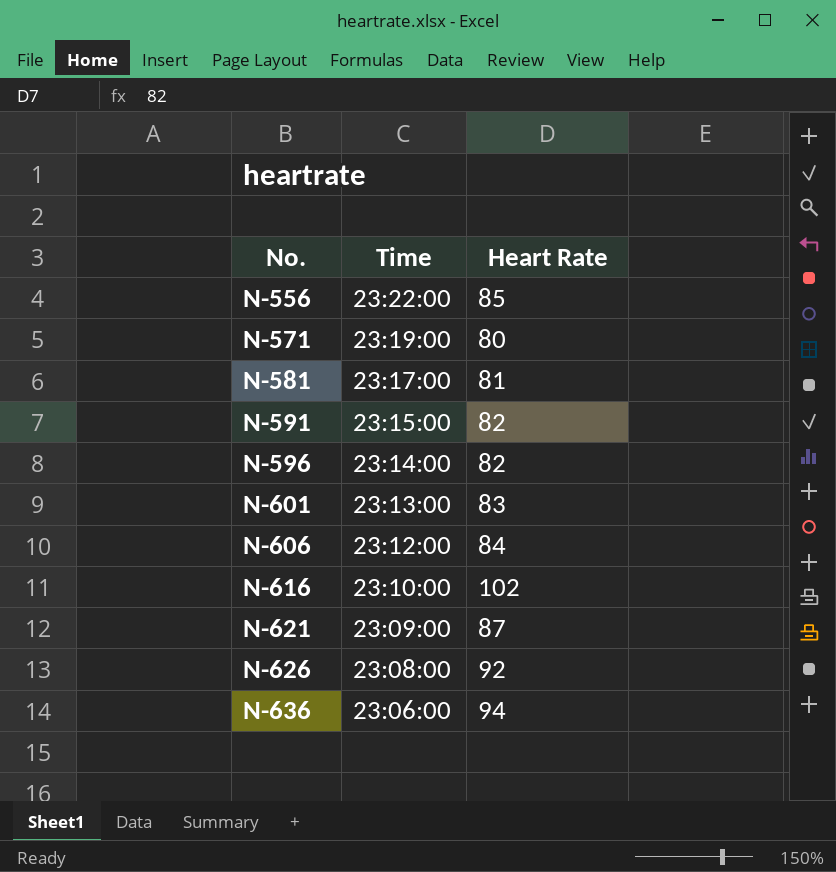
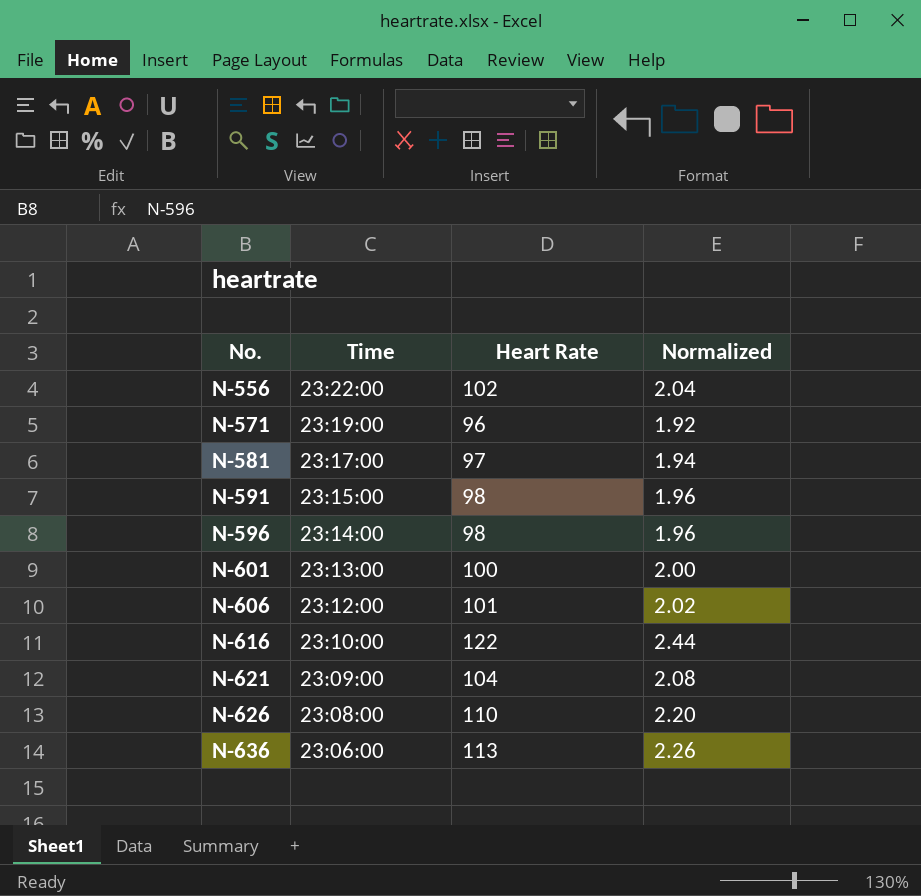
column Normalized | formula: none -> [Heart Rate] * 0.02
N-556 | Heart Rate: 85 -> 102
N-571 | Heart Rate: 80 -> 96
N-581 | Heart Rate: 81 -> 97
N-591 | Heart Rate: 82 -> 98
N-596 | Heart Rate: 82 -> 98
N-601 | Heart Rate: 83 -> 100
N-606 | Heart Rate: 84 -> 101
N-616 | Heart Rate: 102 -> 122
N-621 | Heart Rate: 87 -> 104
N-626 | Heart Rate: 92 -> 110
N-636 | Heart Rate: 94 -> 113

